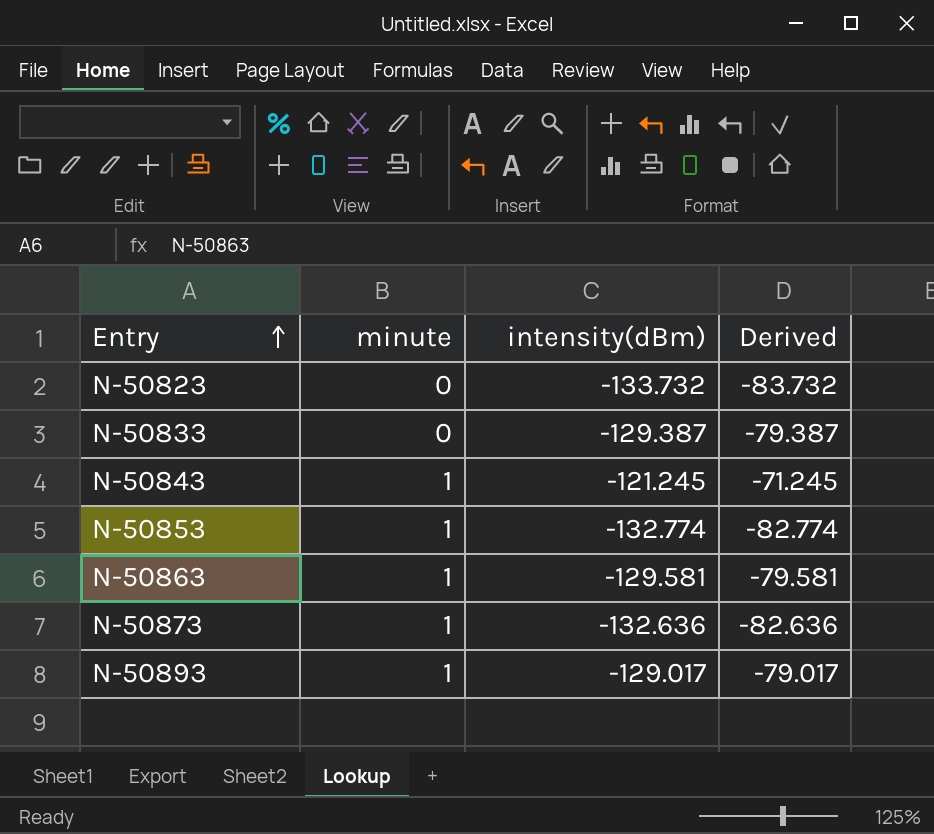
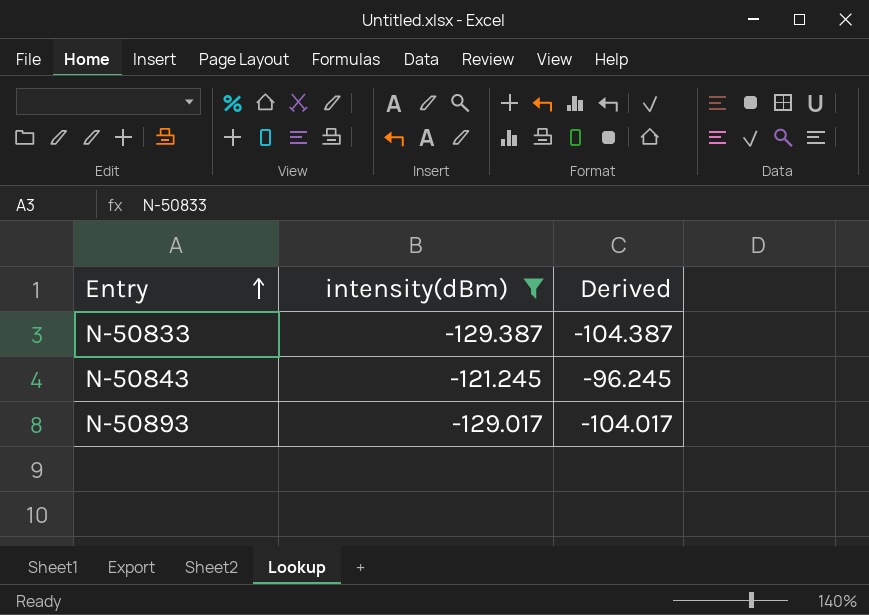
filter: none -> intensity(dBm) >= -129.387
column minute | position: 2 -> none
column Derived | formula: [intensity(dBm)] + 50 -> [intensity(dBm)] + 25

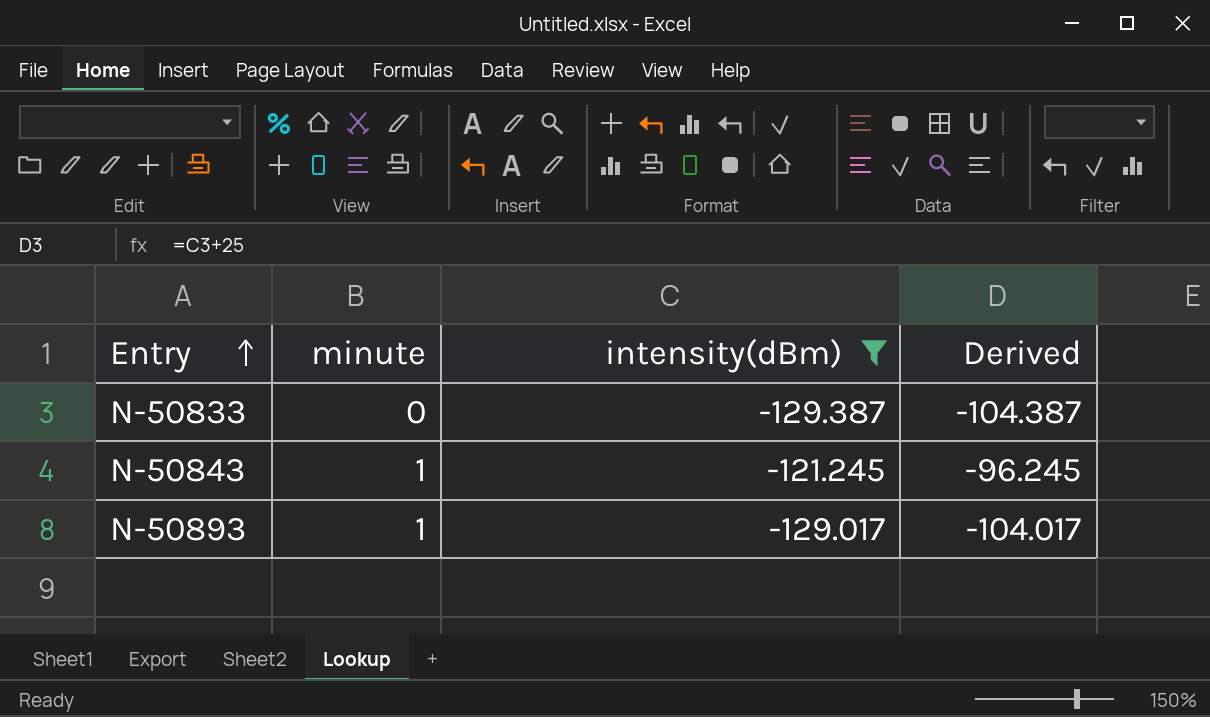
column minute | position: none -> 2

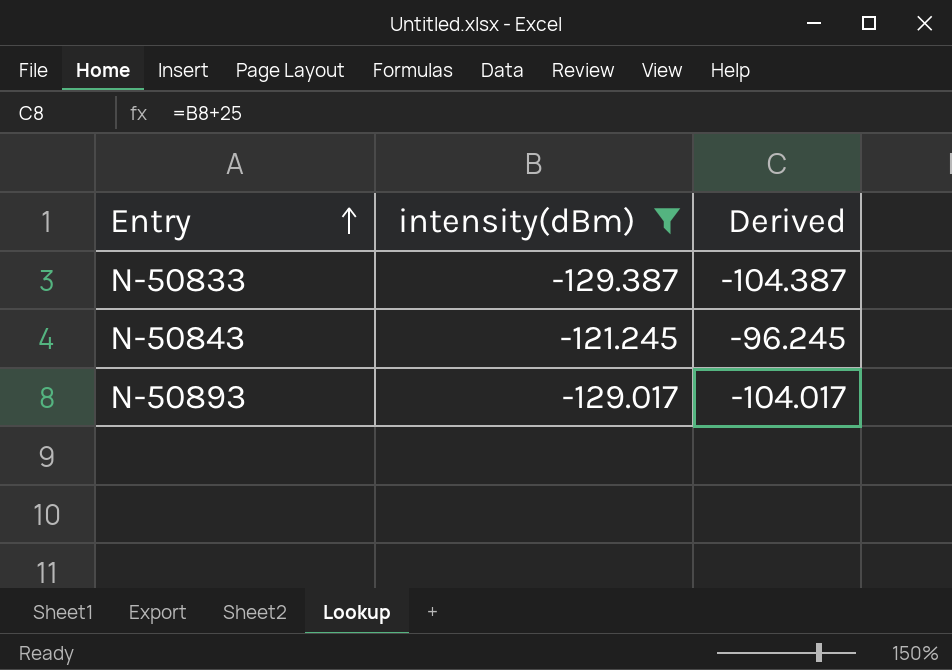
column minute | position: 2 -> none

